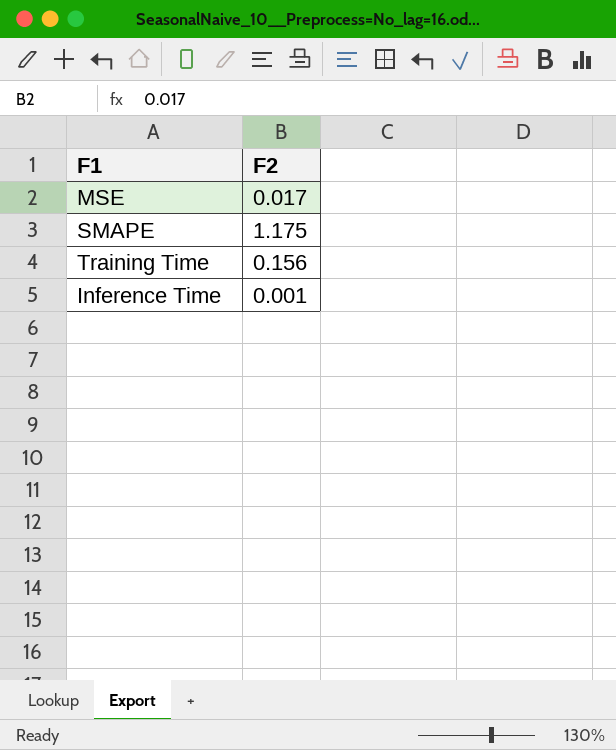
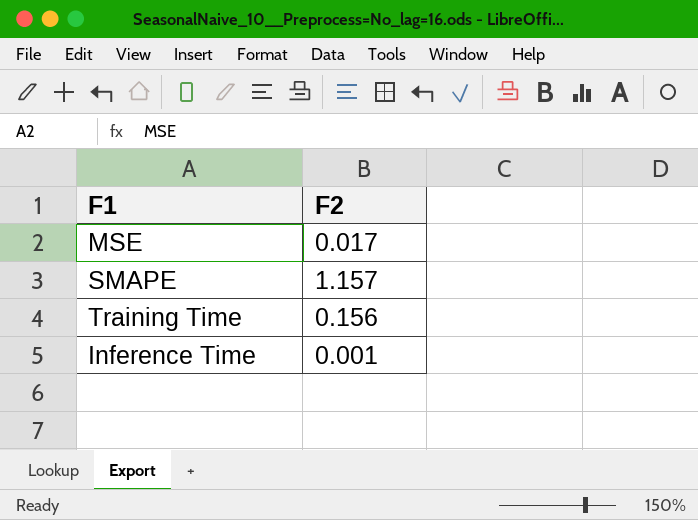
SMAPE | F2: 1.175 -> 1.157

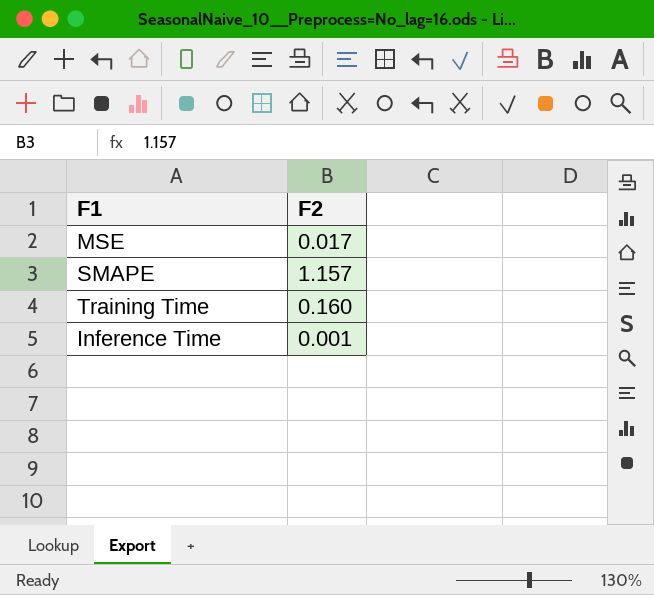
Training Time | F2: 0.156 -> 0.160

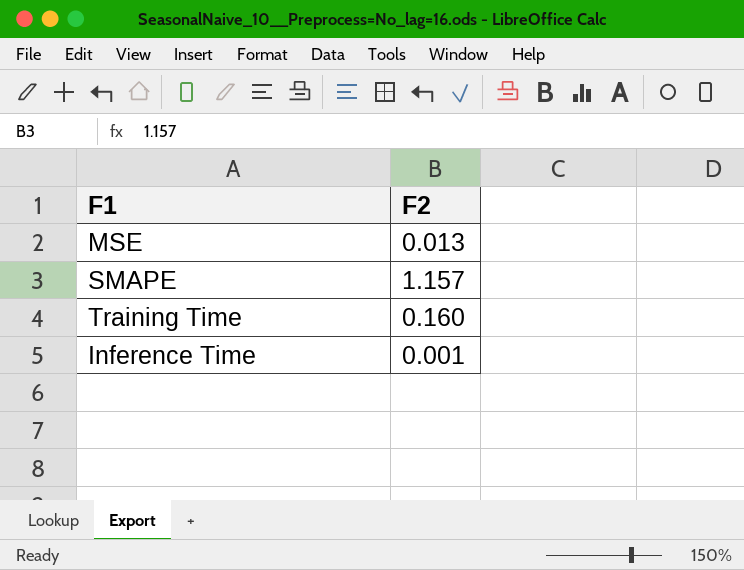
MSE | F2: 0.017 -> 0.013

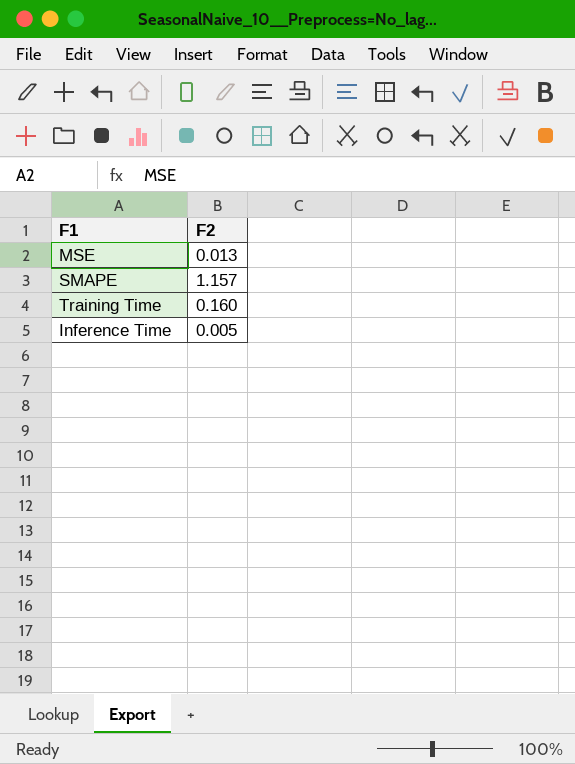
Inference Time | F2: 0.001 -> 0.005

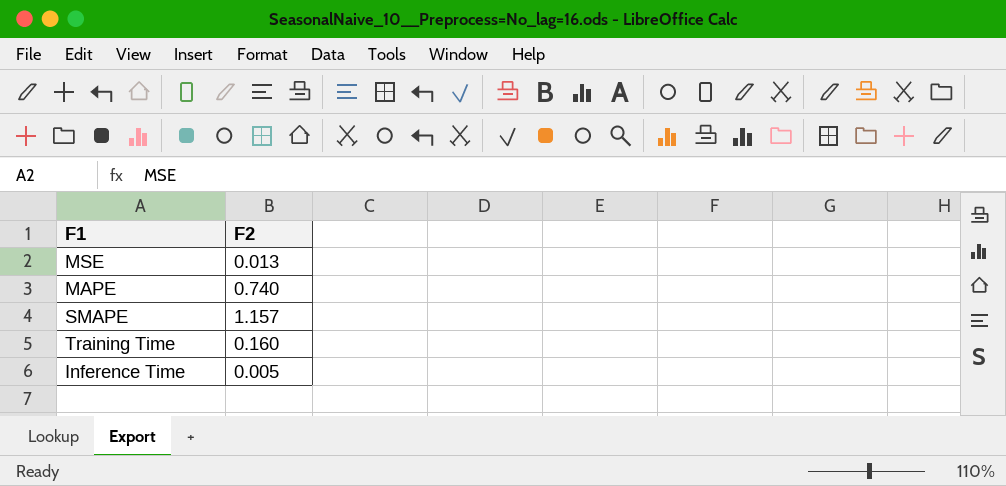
row MAPE: none -> 0.740

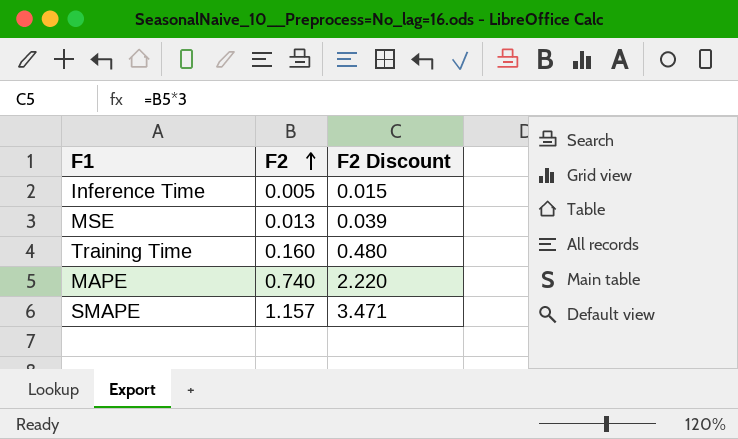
row order: none -> F2 ascending
column F2 Discount | formula: none -> [F2] * 3

